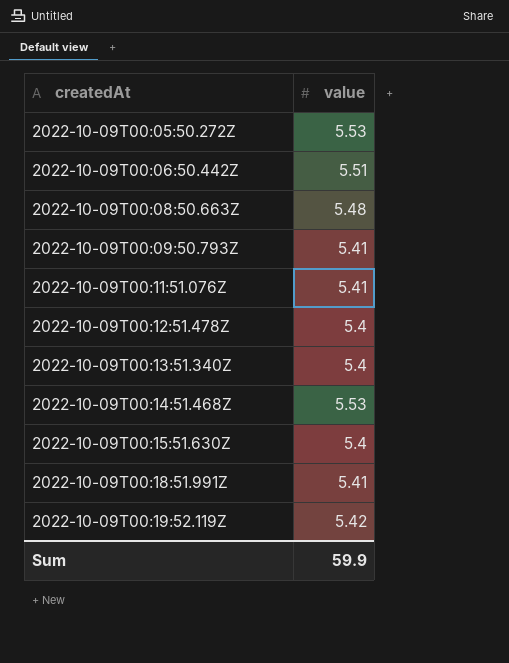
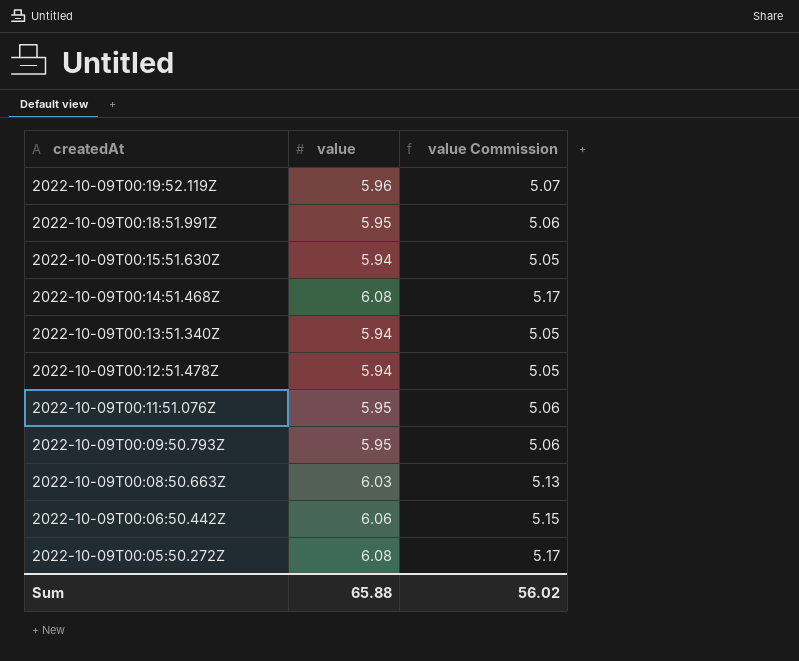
row order: createdAt ascending -> createdAt descending
column value Commission | formula: none -> [value] * 0.85
2022-10-09T00:19:52.119Z | value: 5.42 -> 5.96
2022-10-09T00:18:51.991Z | value: 5.41 -> 5.95
2022-10-09T00:15:51.630Z | value: 5.4 -> 5.94
2022-10-09T00:14:51.468Z | value: 5.53 -> 6.08
2022-10-09T00:13:51.340Z | value: 5.4 -> 5.94
2022-10-09T00:12:51.478Z | value: 5.4 -> 5.94
2022-10-09T00:11:51.076Z | value: 5.41 -> 5.95
2022-10-09T00:09:50.793Z | value: 5.41 -> 5.95
2022-10-09T00:08:50.663Z | value: 5.48 -> 6.03
2022-10-09T00:06:50.442Z | value: 5.51 -> 6.06
2022-10-09T00:05:50.272Z | value: 5.53 -> 6.08
Sum | value: 59.9 -> 65.88

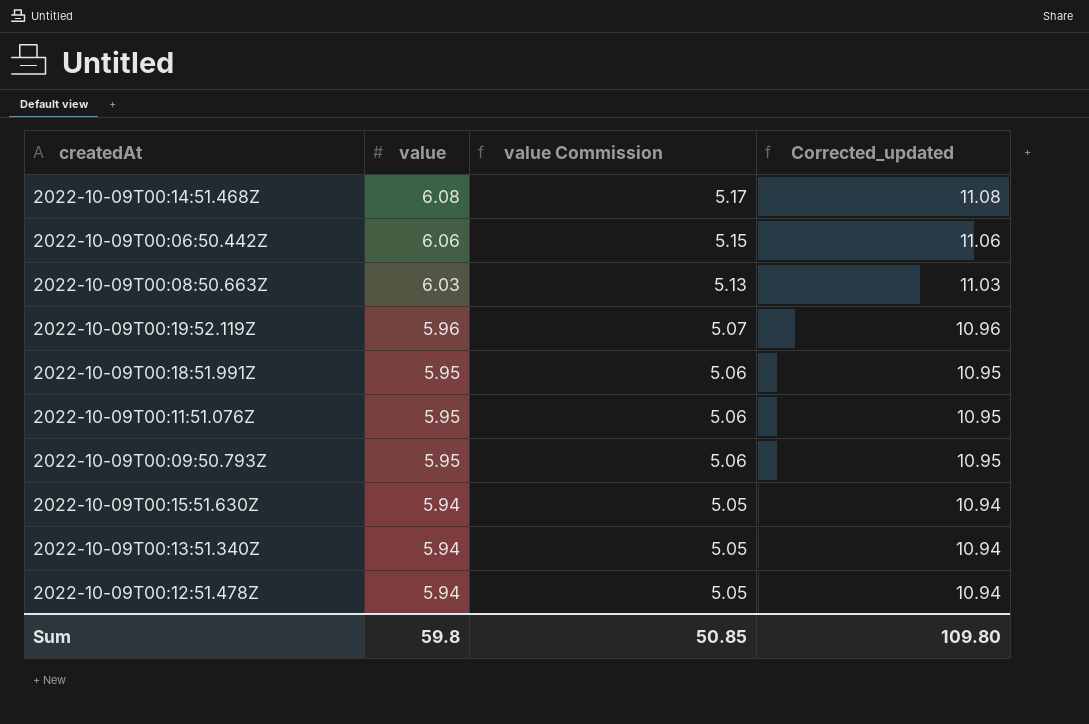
row order: createdAt descending -> value descending
column Corrected_updated | formula: none -> [value] + 5
row 2022-10-09T00:05:50.272Z: 6.08 | 5.17 -> none
Sum | value: 65.88 -> 59.8
Sum | value Commission: 56.02 -> 50.85

